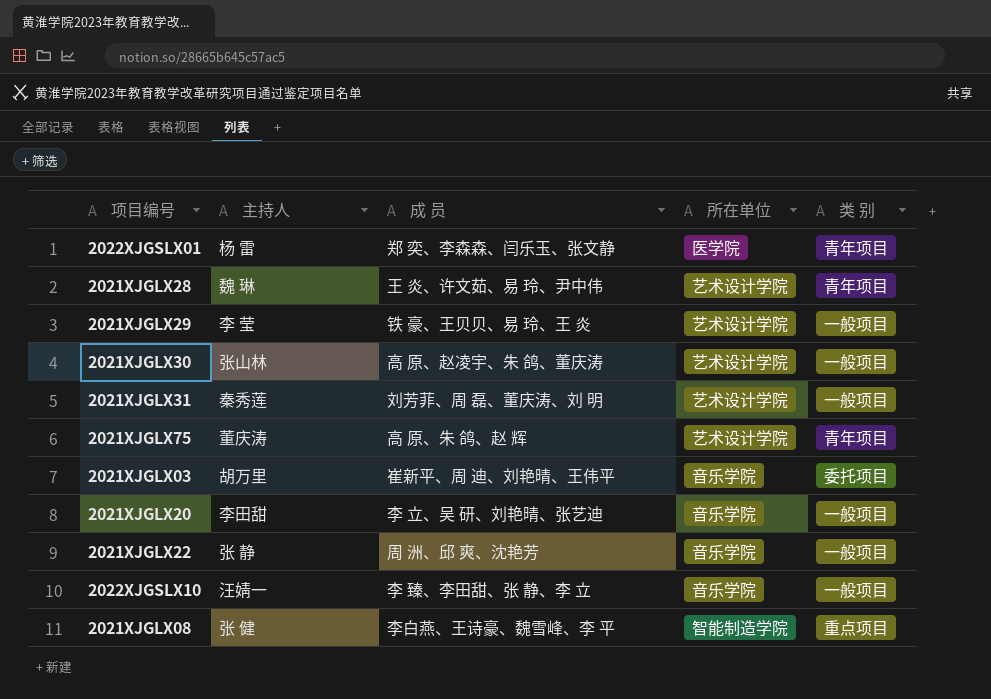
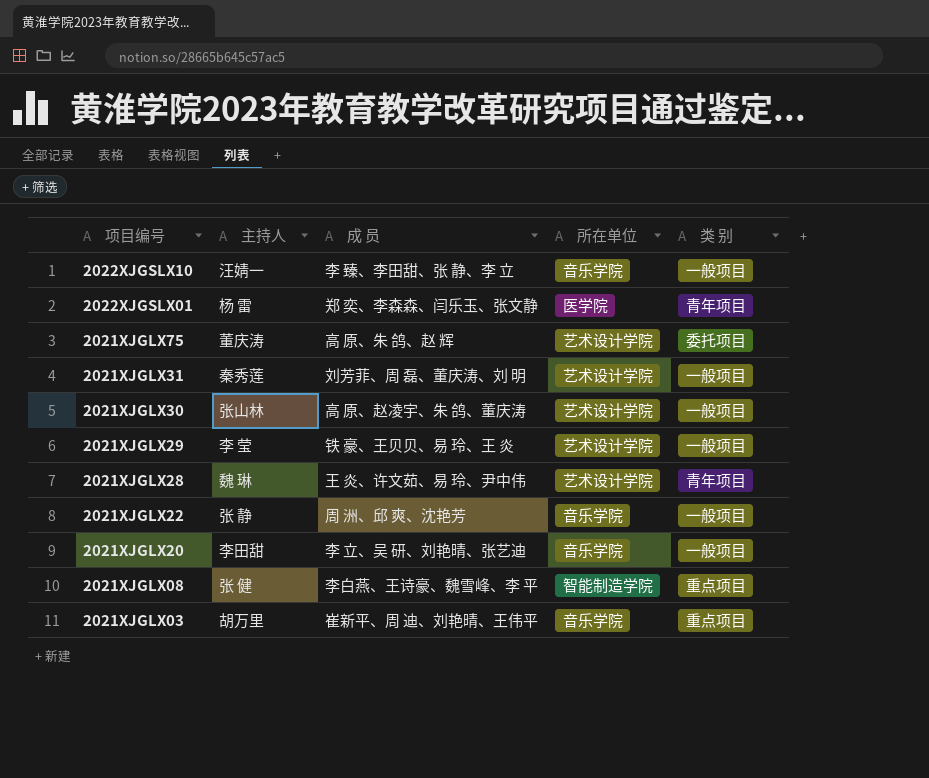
row order: none -> 项目编号 descending
2021XJGLX75 | 类 别: 青年项目 -> 委托项目
2021XJGLX03 | 类 别: 委托项目 -> 重点项目

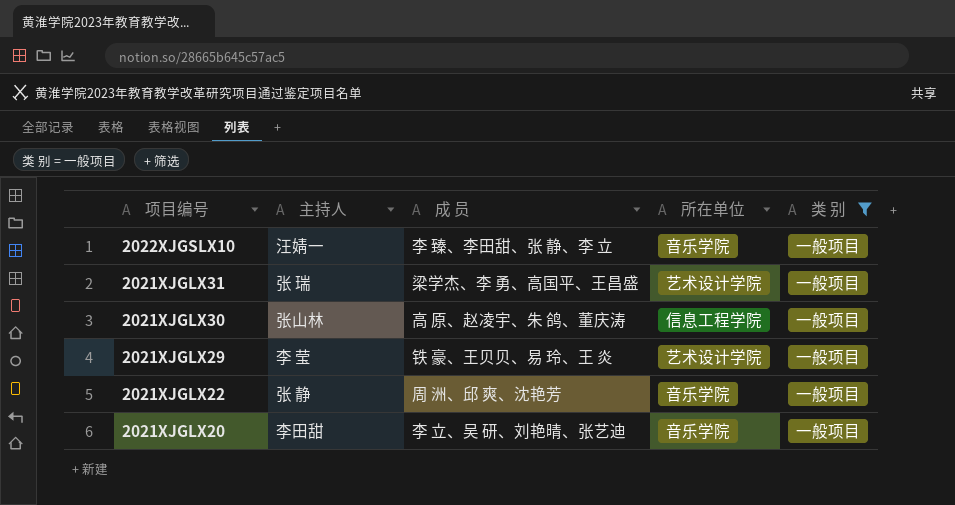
filter: none -> 类 别 = 一般项目
2021XJGLX31 | 主持人: 秦秀莲 -> 张 瑞
2021XJGLX31 | 成 员: 刘芳菲、周 磊、董庆涛、刘 明 -> 梁学杰、李 勇、高国平、王昌盛
2021XJGLX30 | 所在单位: 艺术设计学院 -> 信息工程学院

